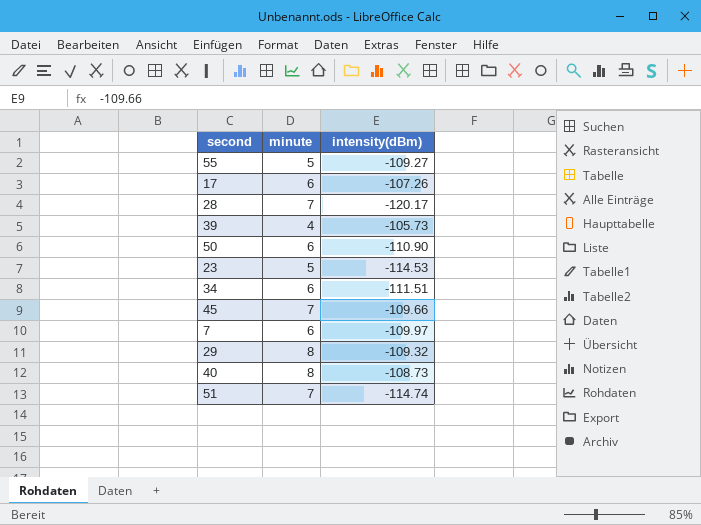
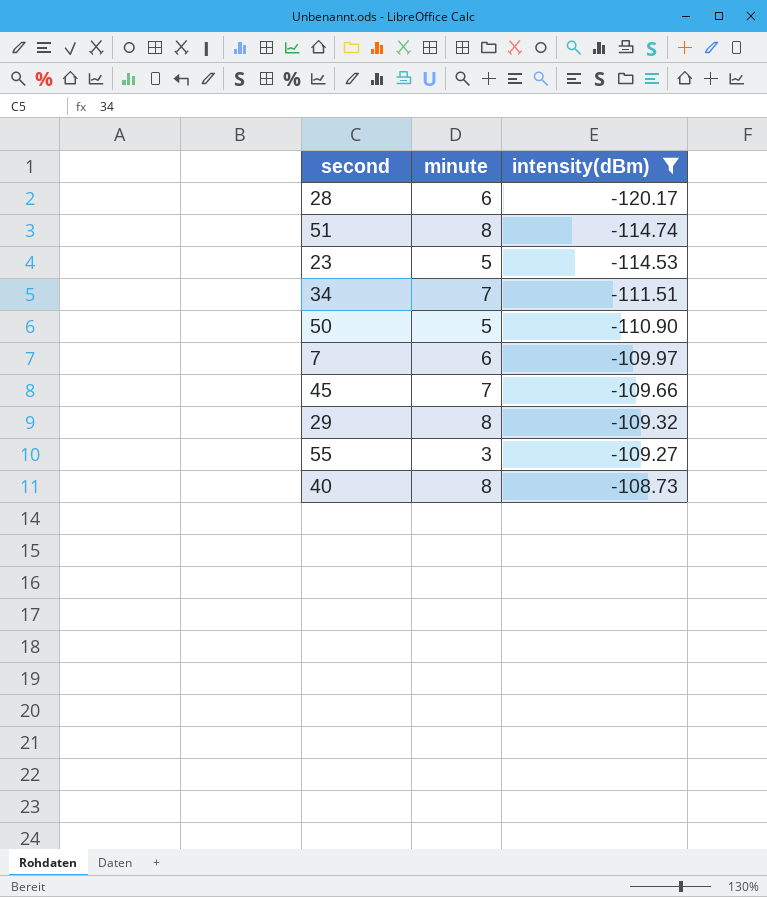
filter: none -> intensity(dBm) <= -108.73
row order: none -> intensity(dBm) ascending
28 | minute: 7 -> 6
51 | minute: 7 -> 8
34 | minute: 6 -> 7
50 | minute: 6 -> 5
55 | minute: 5 -> 3

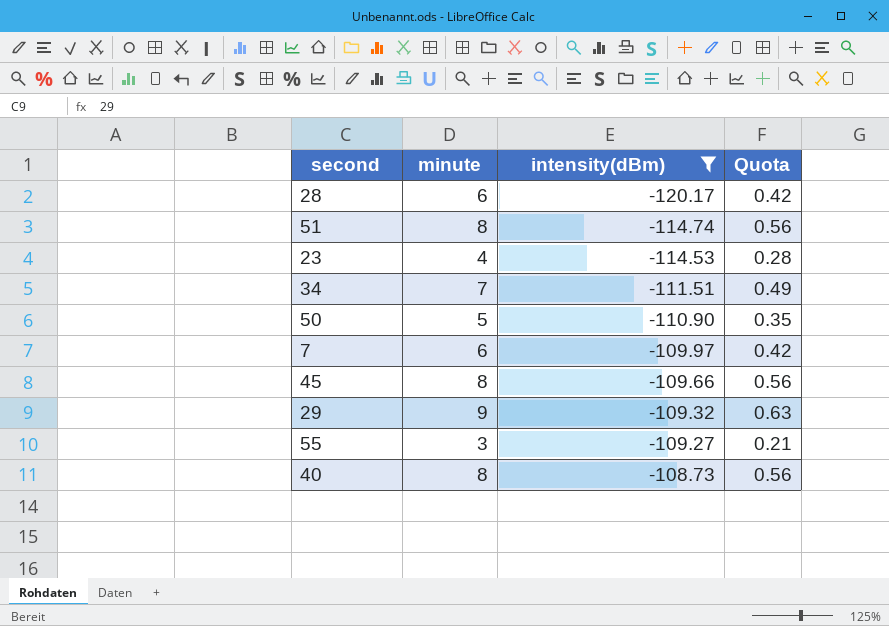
column Quota | formula: none -> [minute] * 0.07
23 | minute: 5 -> 4
45 | minute: 7 -> 8
29 | minute: 8 -> 9

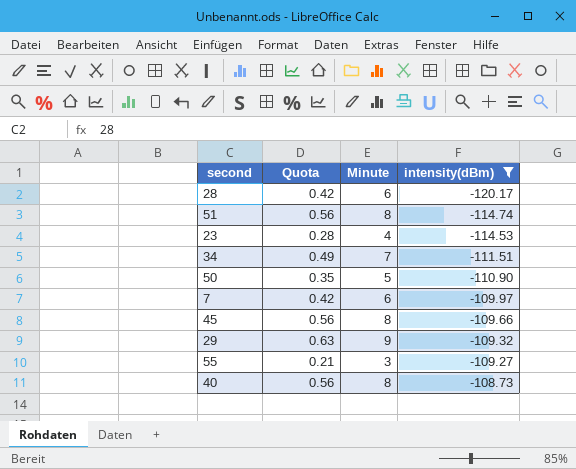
column Quota | position: 4 -> 2
column name: minute -> Minute

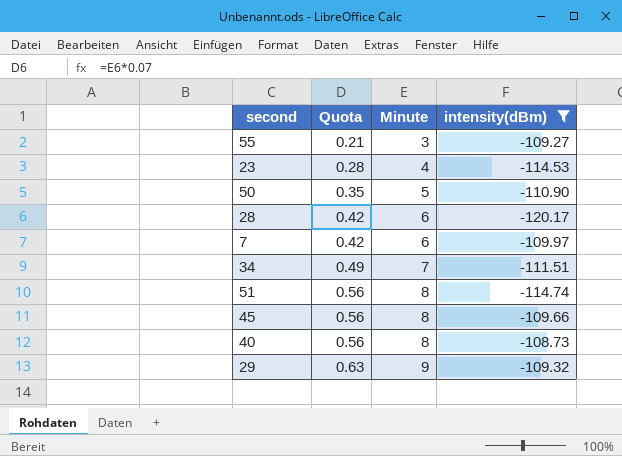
row order: intensity(dBm) ascending -> Quota ascending

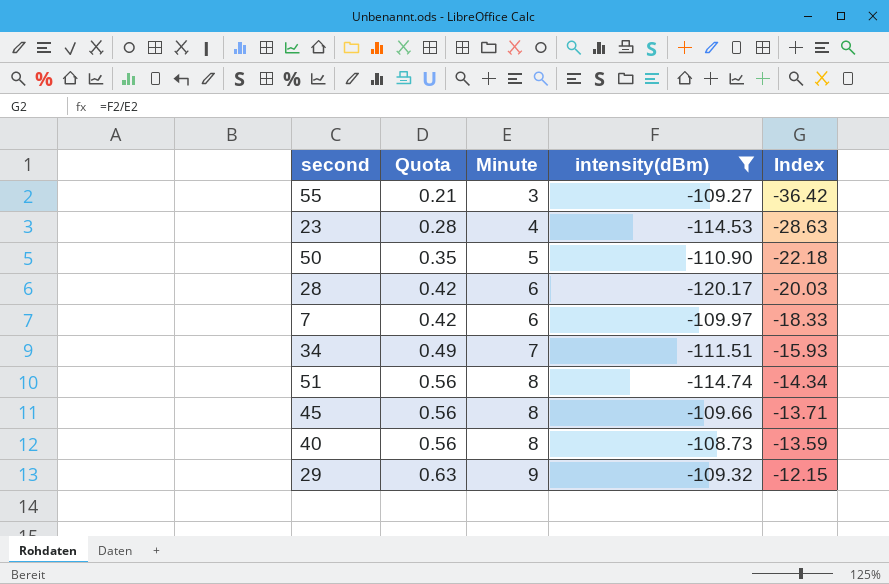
column Index | formula: none -> [intensity(dBm)] / [Minute]

